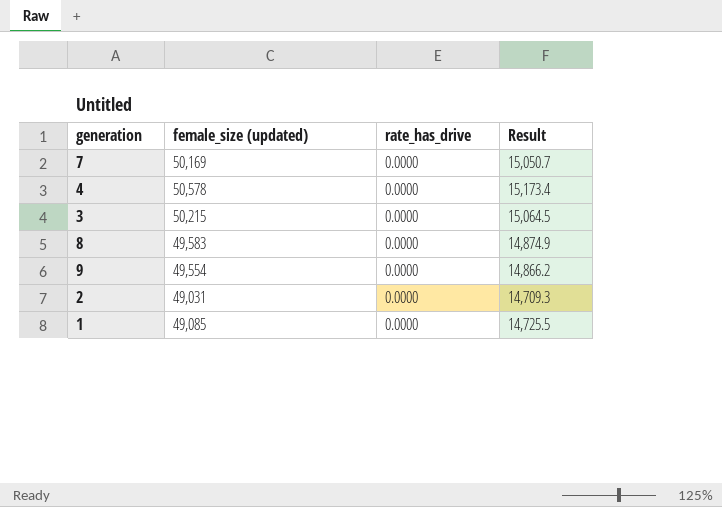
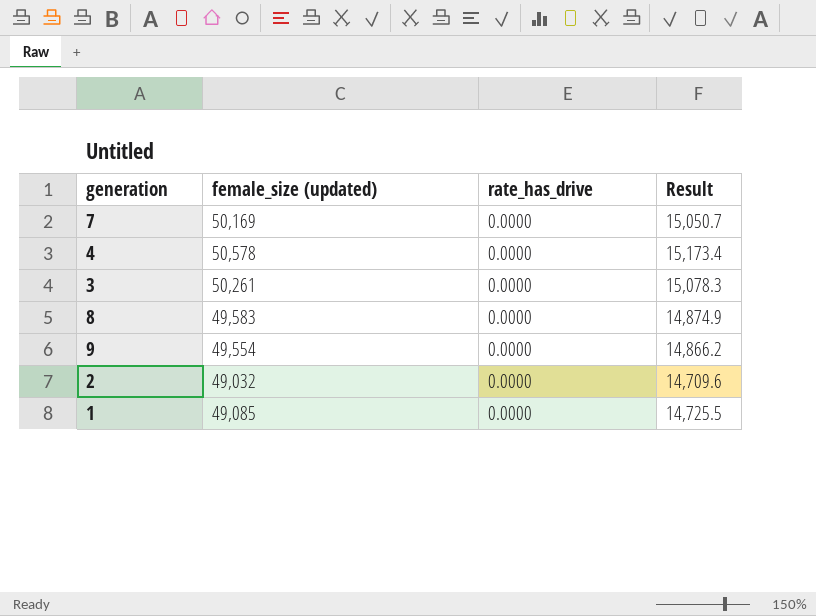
3 | female_size (updated): 50,215 -> 50,261
3 | Result: 15,064.5 -> 15,078.3
2 | female_size (updated): 49,031 -> 49,032
2 | Result: 14,709.3 -> 14,709.6

